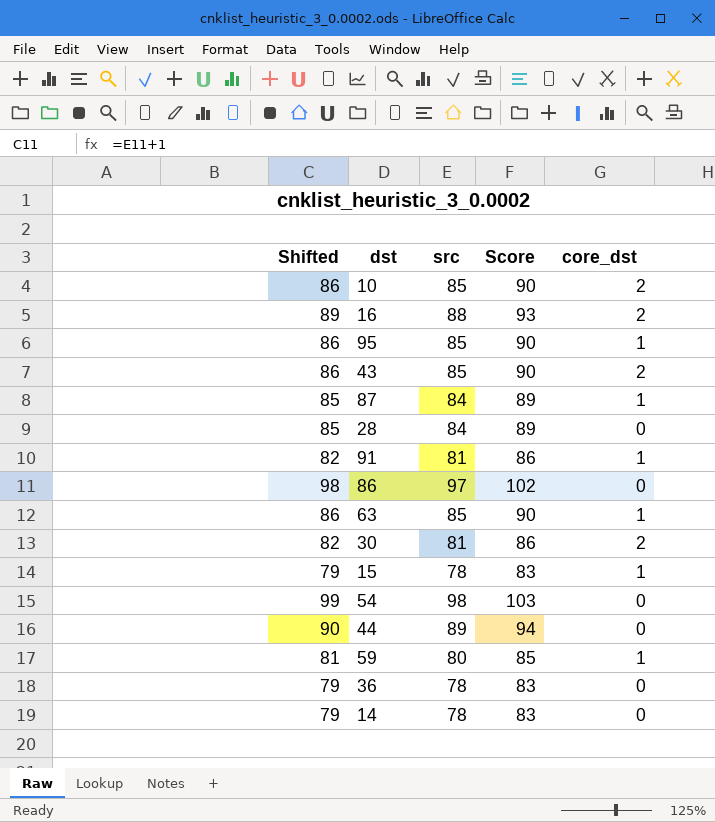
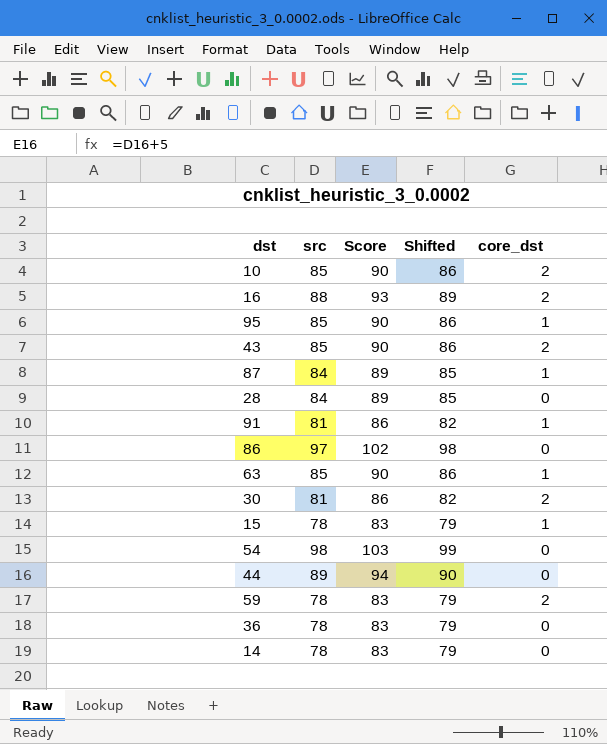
column Shifted | position: 1 -> 4
59 | src: 80 -> 78
59 | Score: 85 -> 83
59 | Shifted: 81 -> 79
59 | core_dst: 1 -> 2

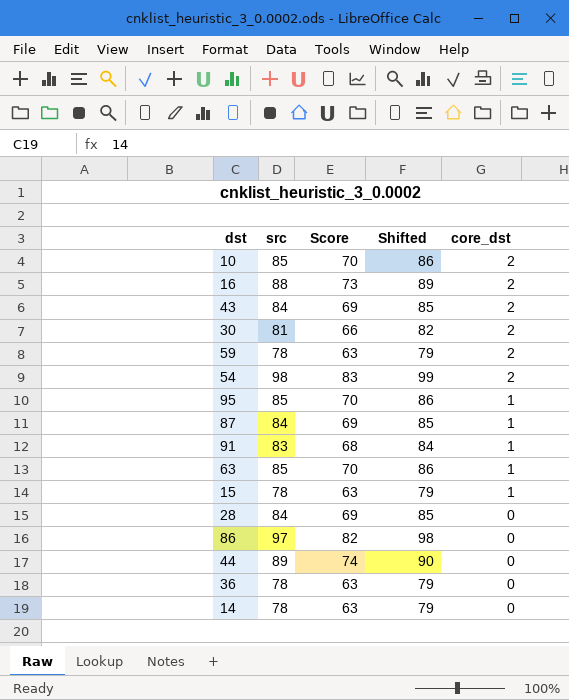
row order: none -> core_dst descending
column Score | formula: [src] + 5 -> [src] - 15
43 | src: 85 -> 84
43 | Shifted: 86 -> 85
54 | core_dst: 0 -> 2
91 | src: 81 -> 83
91 | Shifted: 82 -> 84

